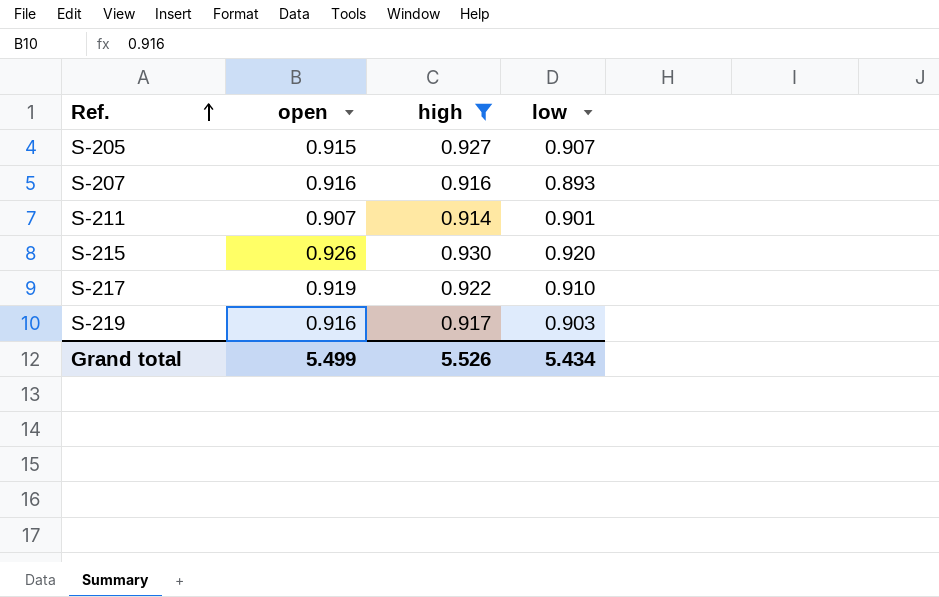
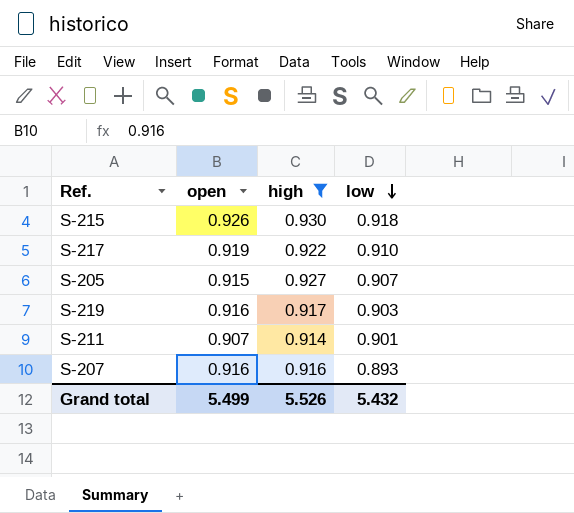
row order: Ref. ascending -> low descending
S-215 | low: 0.920 -> 0.918
Grand total | low: 5.434 -> 5.432

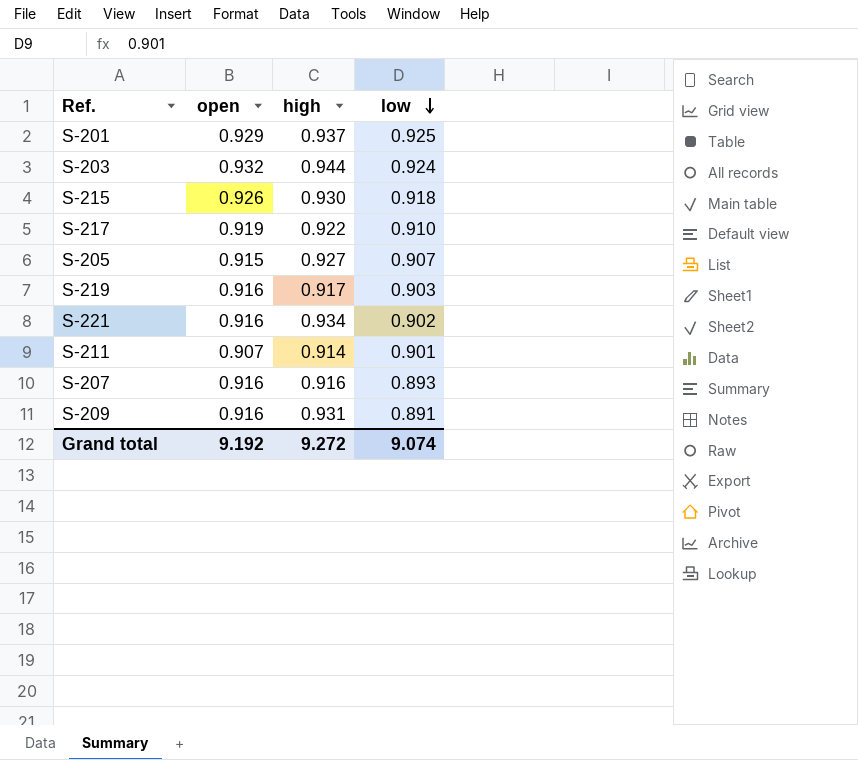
filter: high <= 0.930 -> none
Grand total | open: 5.499 -> 9.192
Grand total | high: 5.526 -> 9.272
Grand total | low: 5.432 -> 9.074

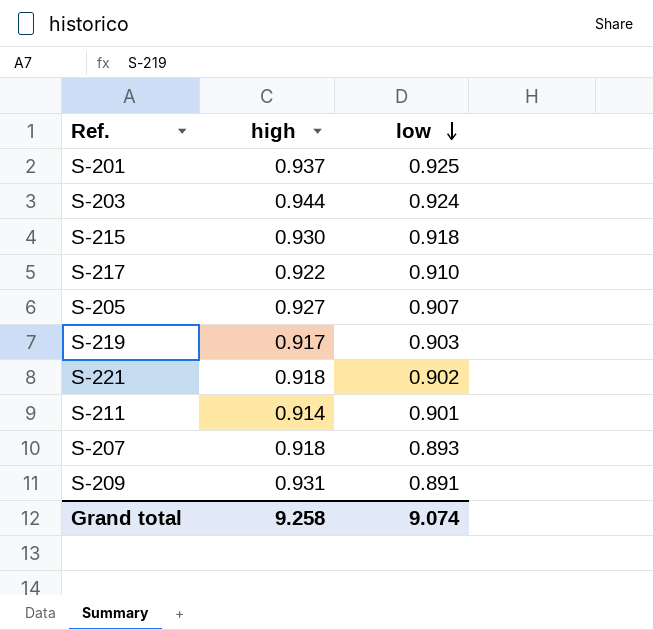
column open | position: 2 -> none
S-221 | high: 0.934 -> 0.918
S-207 | high: 0.916 -> 0.918
Grand total | high: 9.272 -> 9.258

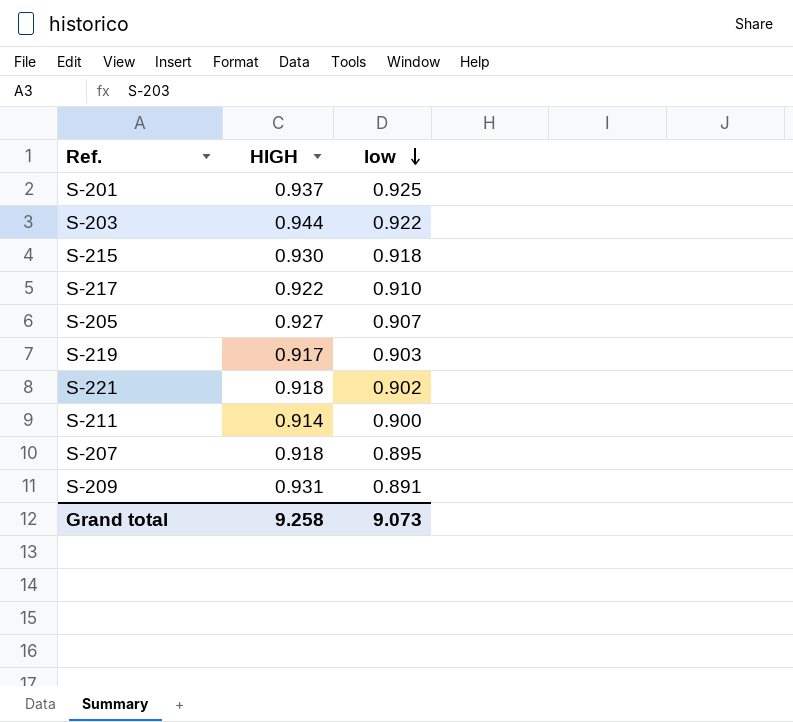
column name: high -> HIGH
S-203 | low: 0.924 -> 0.922
S-211 | low: 0.901 -> 0.900
S-207 | low: 0.893 -> 0.895
Grand total | low: 9.074 -> 9.073

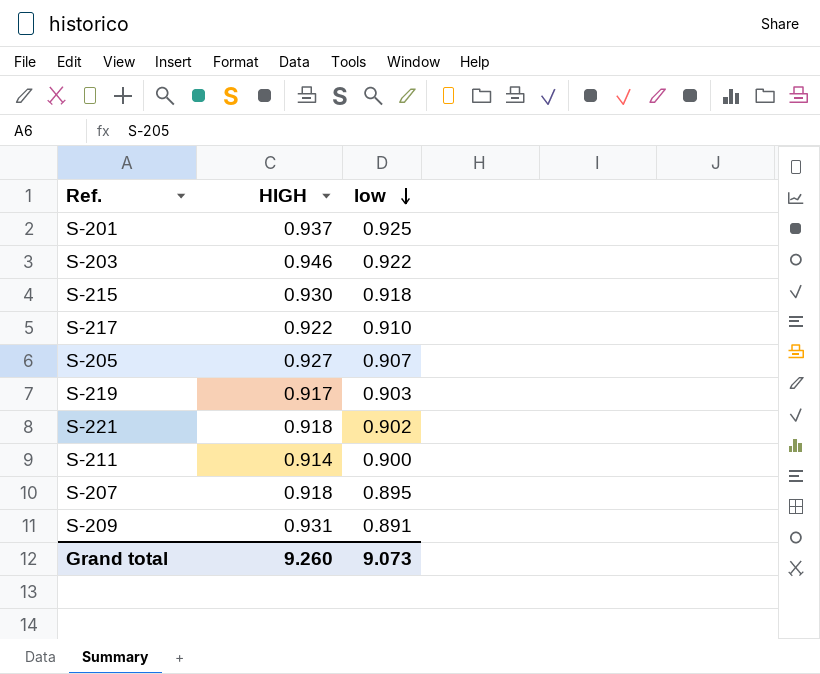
S-203 | HIGH: 0.944 -> 0.946
Grand total | HIGH: 9.258 -> 9.260

